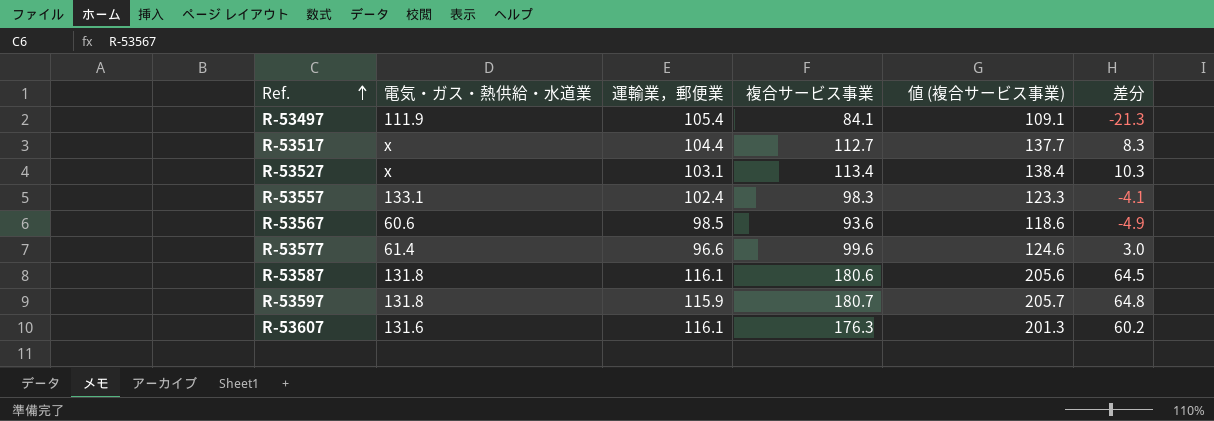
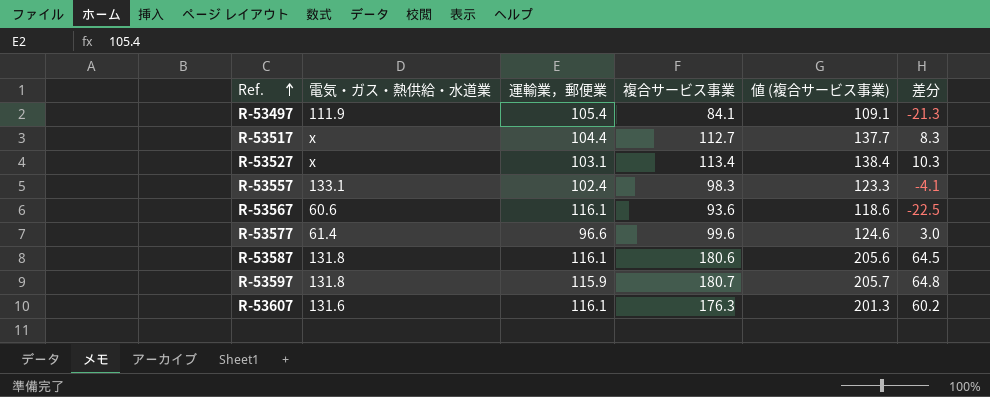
R-53567 | 運輸業，郵便業: 98.5 -> 116.1
R-53567 | 差分: -4.9 -> -22.5

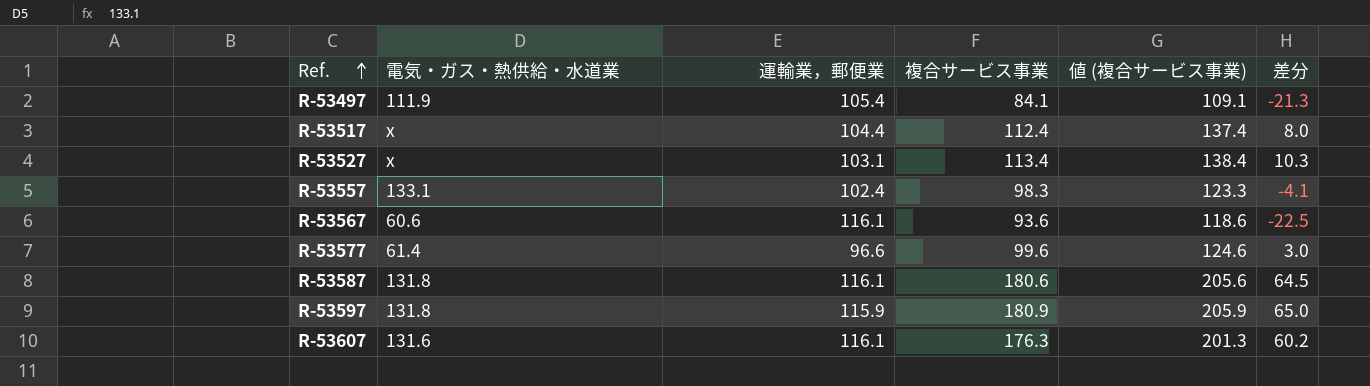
R-53517 | 複合サービス事業: 112.7 -> 112.4
R-53517 | 値 (複合サービス事業): 137.7 -> 137.4
R-53517 | 差分: 8.3 -> 8.0
R-53597 | 複合サービス事業: 180.7 -> 180.9
R-53597 | 値 (複合サービス事業): 205.7 -> 205.9
R-53597 | 差分: 64.8 -> 65.0

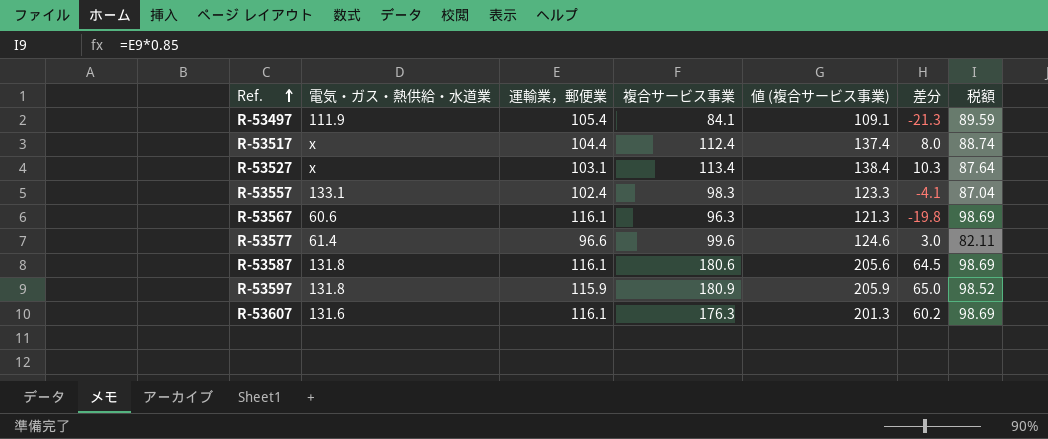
column 税額 | formula: none -> [運輸業，郵便業] * 0.85
R-53567 | 複合サービス事業: 93.6 -> 96.3
R-53567 | 値 (複合サービス事業): 118.6 -> 121.3
R-53567 | 差分: -22.5 -> -19.8

